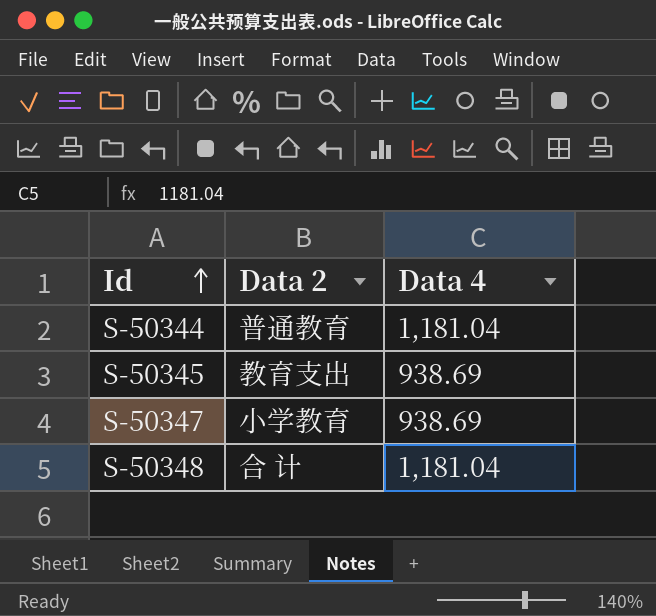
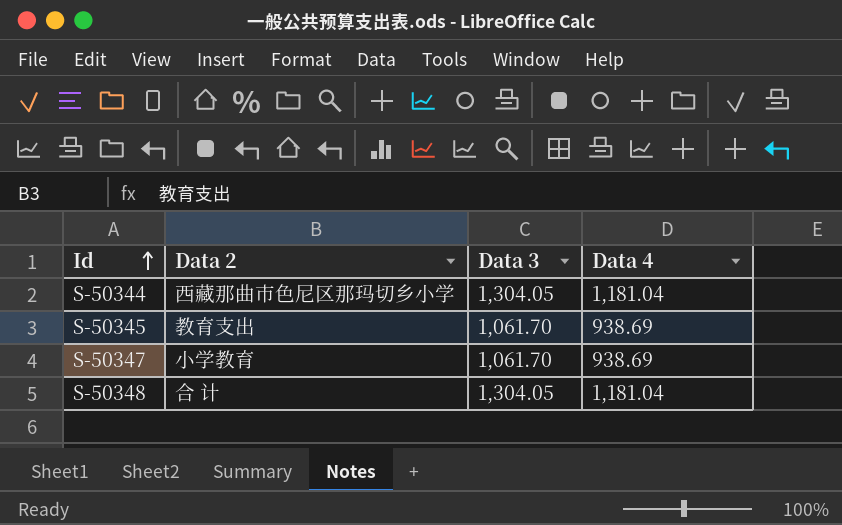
column Data 3 | position: none -> 3
S-50344 | Data 2: 普通教育 -> 西藏那曲市色尼区那玛切乡小学

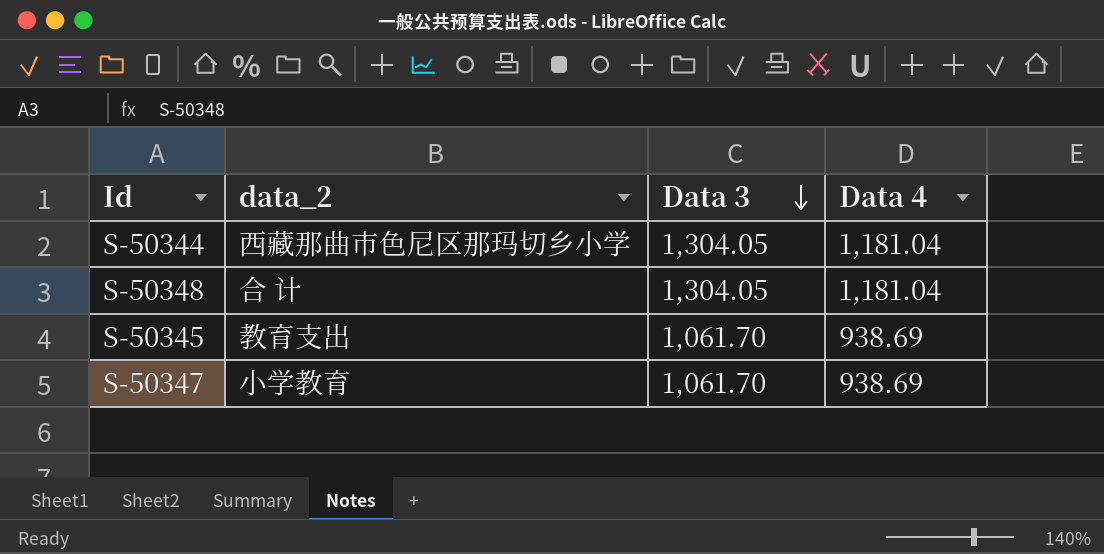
row order: Id ascending -> Data 3 descending
column name: Data 2 -> data_2

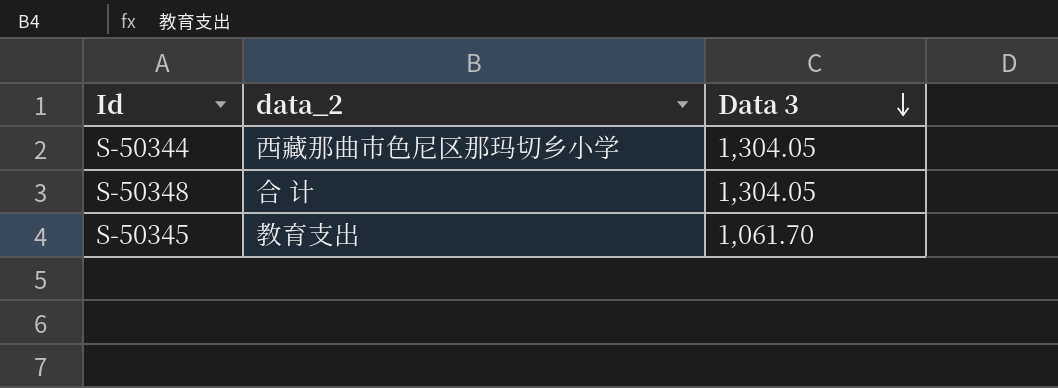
column Data 4 | position: 4 -> none
row S-50347: 小学教育 | 1,061.70 | 938.69 -> none

